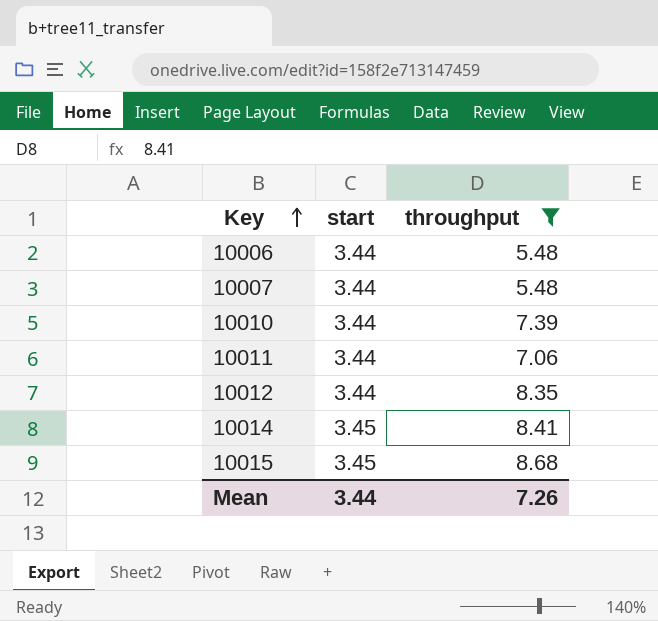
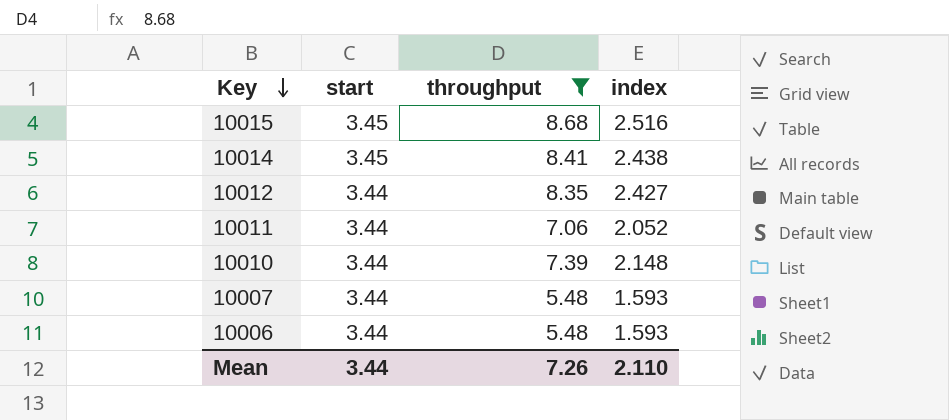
row order: Key ascending -> Key descending
column index | formula: none -> [throughput] / [start]

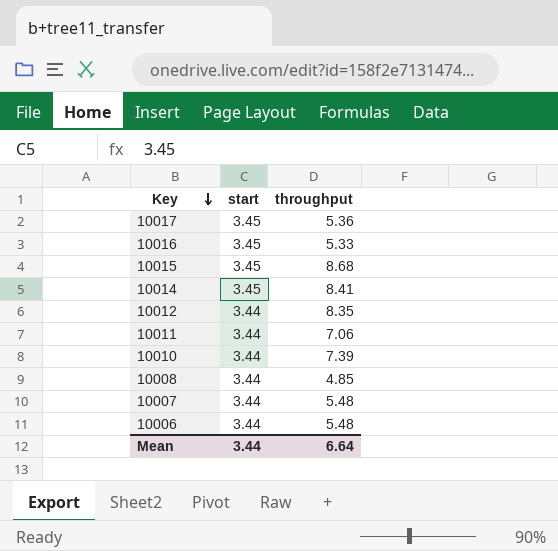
filter: throughput >= 5.48 -> none
column index | formula: [throughput] / [start] -> none
Mean | throughput: 7.26 -> 6.64

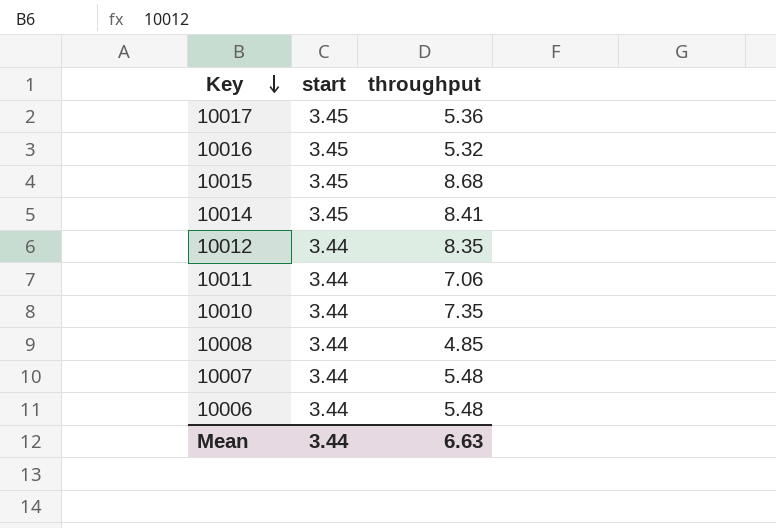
10016 | throughput: 5.33 -> 5.32
10010 | throughput: 7.39 -> 7.35
Mean | throughput: 6.64 -> 6.63

